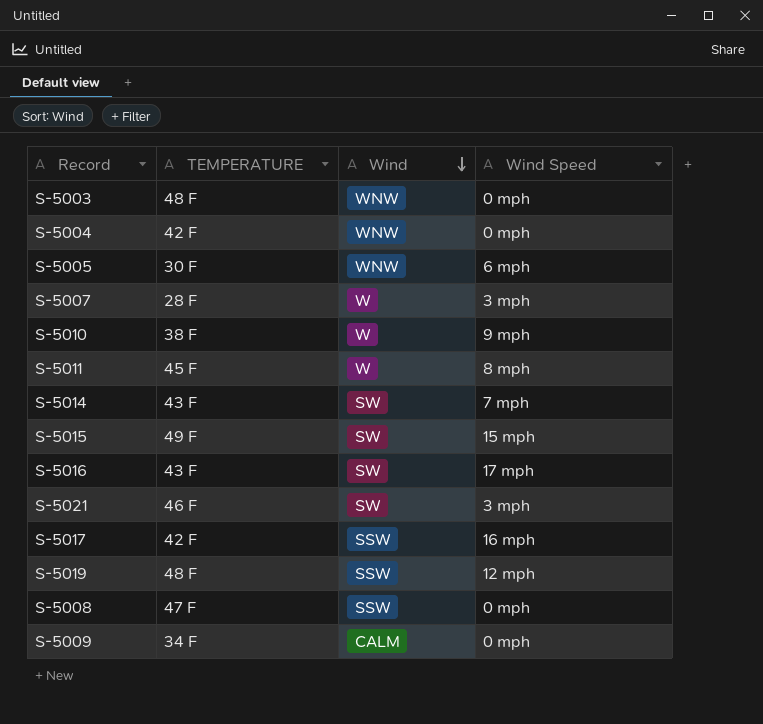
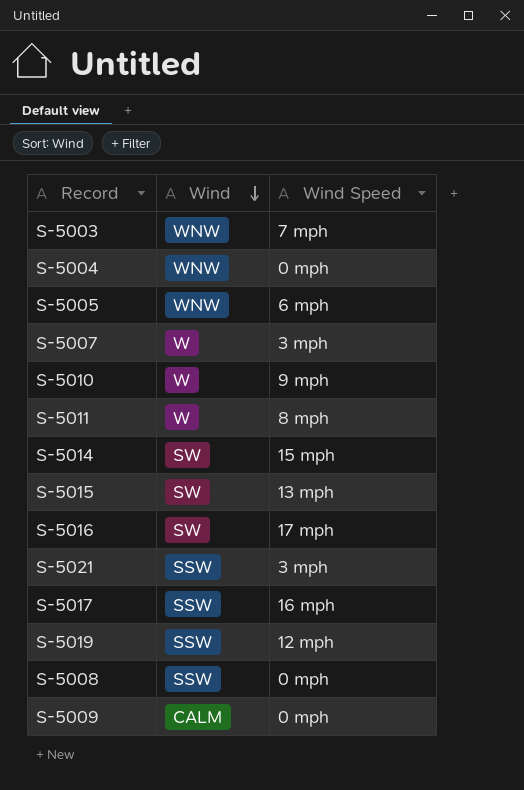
column TEMPERATURE | position: 2 -> none
S-5003 | Wind Speed: 0 mph -> 7 mph
S-5014 | Wind Speed: 7 mph -> 15 mph
S-5015 | Wind Speed: 15 mph -> 13 mph
S-5021 | Wind: SW -> SSW

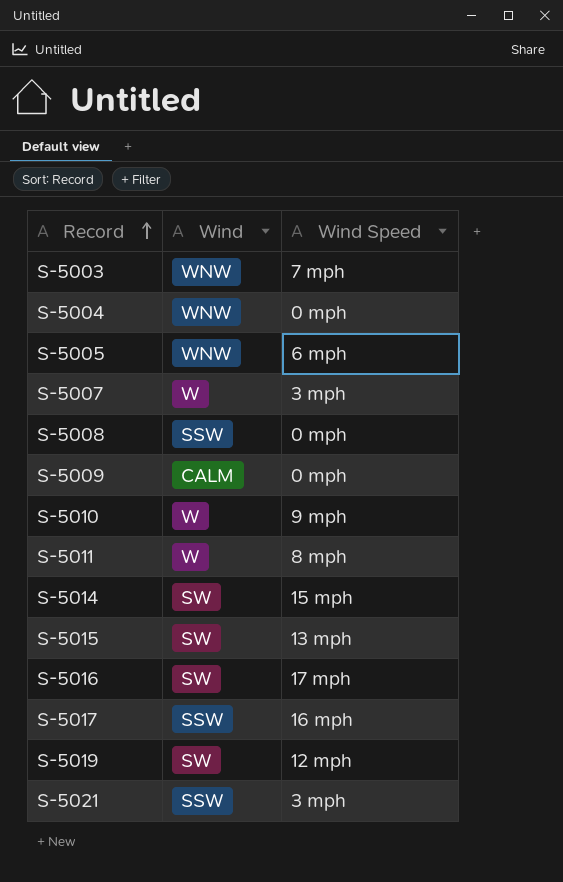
row order: Wind descending -> Record ascending
S-5019 | Wind: SSW -> SW

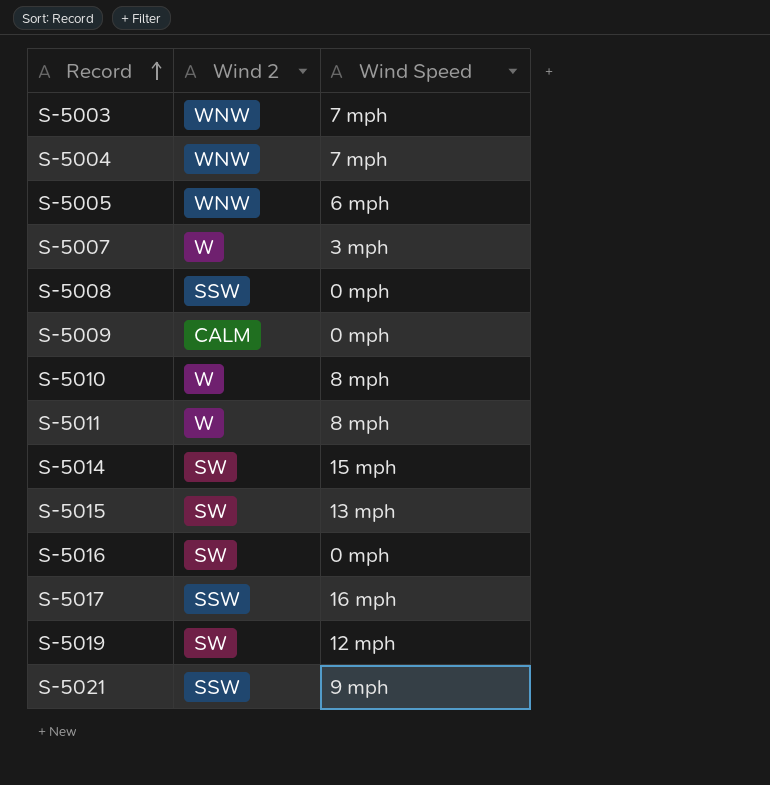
column name: Wind -> Wind 2
S-5004 | Wind Speed: 0 mph -> 7 mph
S-5010 | Wind Speed: 9 mph -> 8 mph
S-5016 | Wind Speed: 17 mph -> 0 mph
S-5021 | Wind Speed: 3 mph -> 9 mph

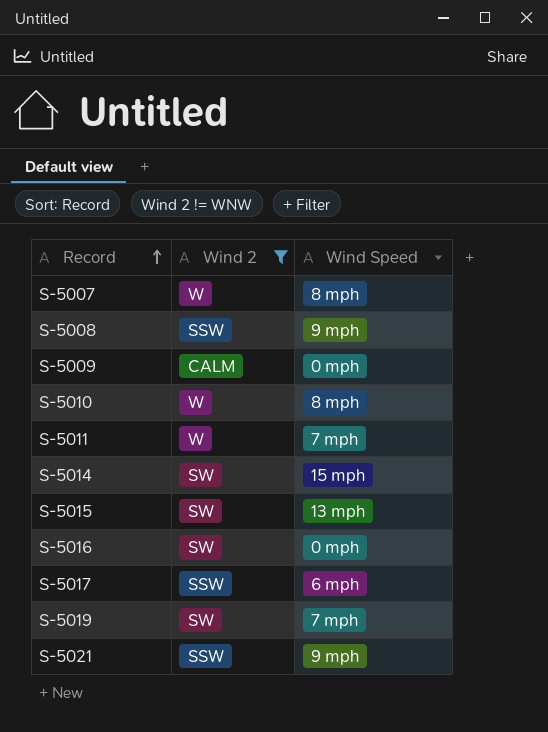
filter: none -> Wind 2 != WNW
S-5007 | Wind Speed: 3 mph -> 8 mph
S-5008 | Wind Speed: 0 mph -> 9 mph
S-5011 | Wind Speed: 8 mph -> 7 mph
S-5017 | Wind Speed: 16 mph -> 6 mph
S-5019 | Wind Speed: 12 mph -> 7 mph

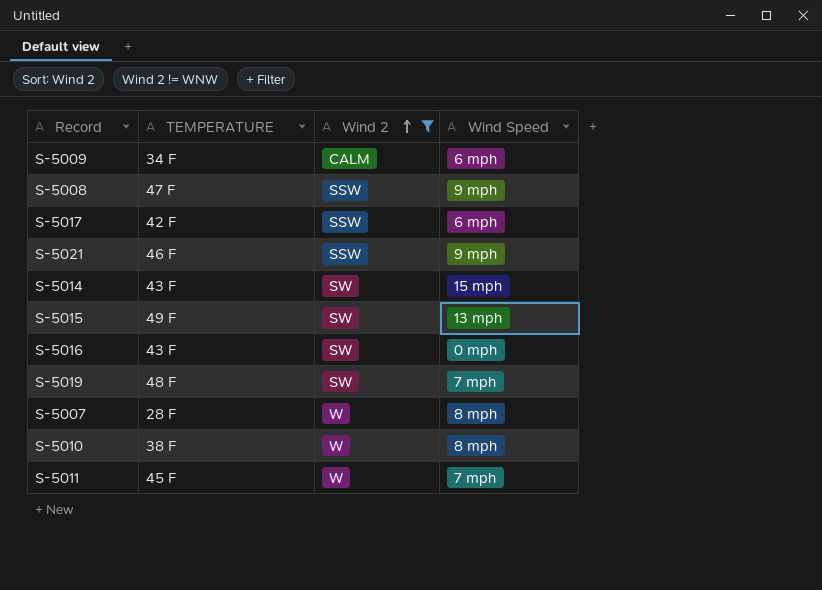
row order: Record ascending -> Wind 2 ascending
column TEMPERATURE | position: none -> 2
S-5009 | Wind Speed: 0 mph -> 6 mph

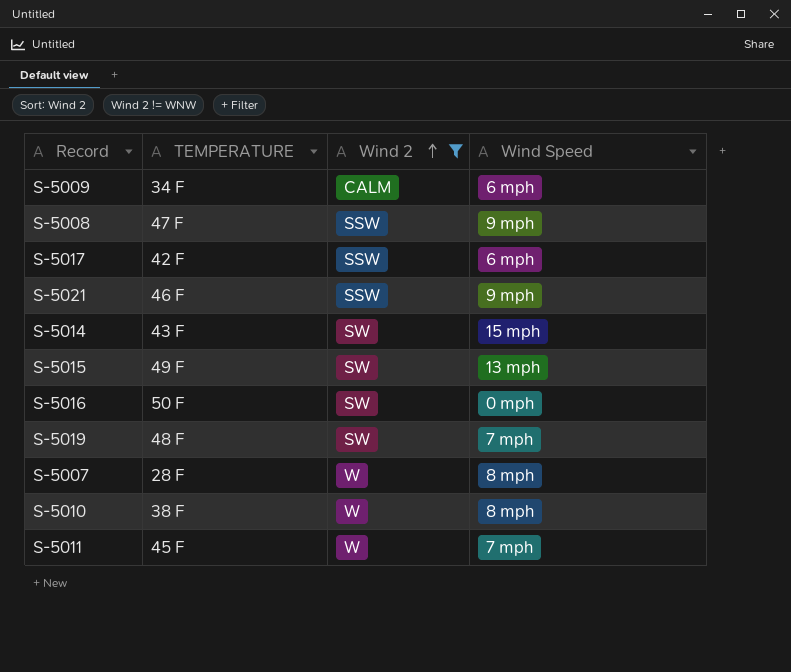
S-5016 | TEMPERATURE: 43 F -> 50 F

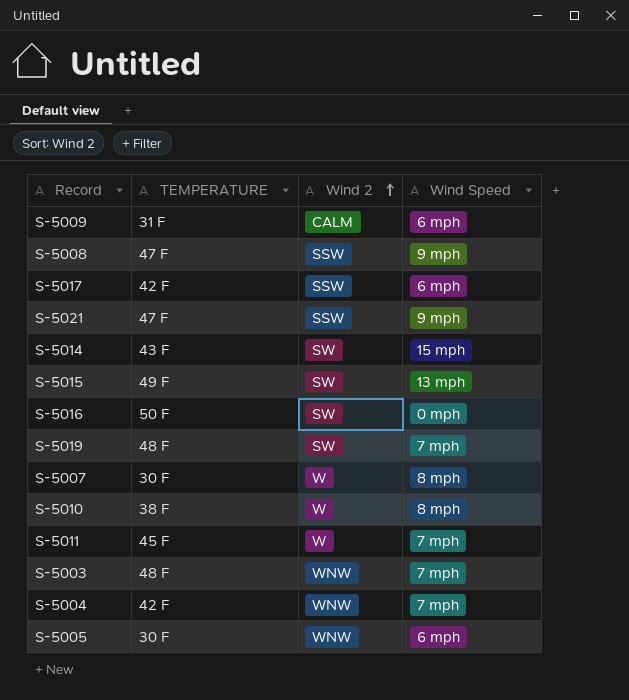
filter: Wind 2 != WNW -> none
S-5009 | TEMPERATURE: 34 F -> 31 F
S-5021 | TEMPERATURE: 46 F -> 47 F
S-5007 | TEMPERATURE: 28 F -> 30 F

